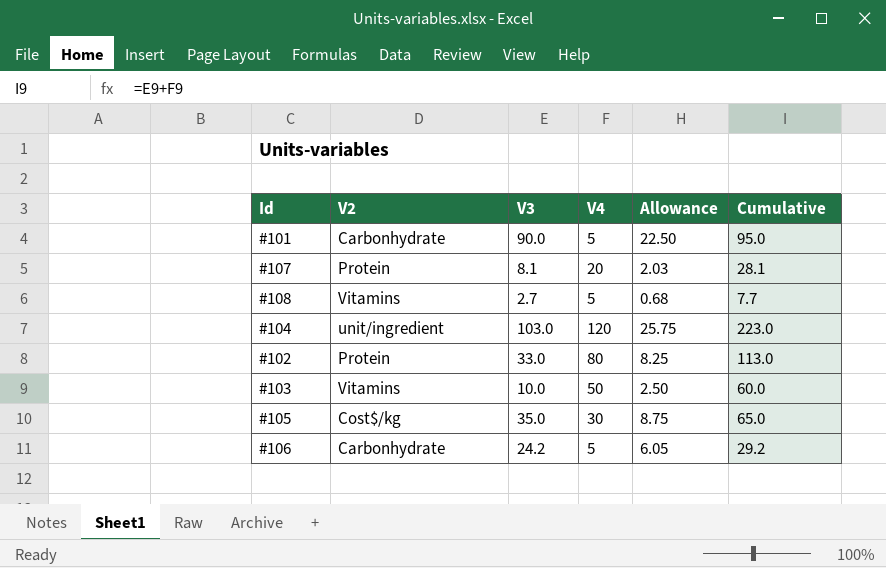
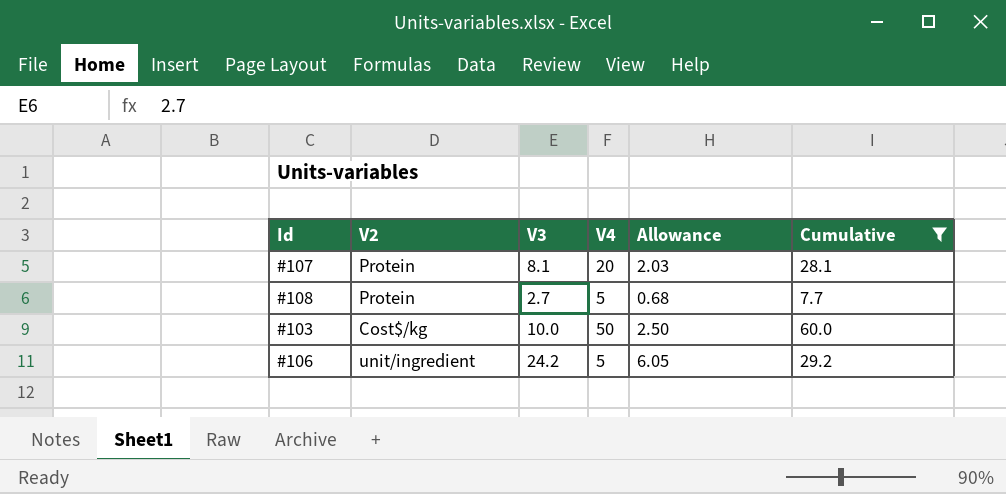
filter: none -> Cumulative <= 60.0
#108 | V2: Vitamins -> Protein
#103 | V2: Vitamins -> Cost$/kg
#106 | V2: Carbonhydrate -> unit/ingredient

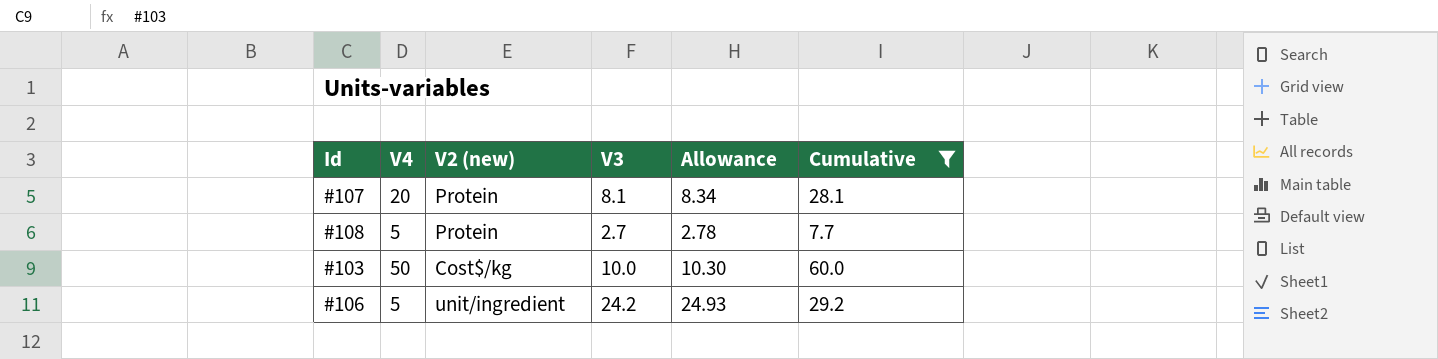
column V4 | position: 4 -> 2
column name: V2 -> V2 (new)
column Allowance | formula: [V3] * 0.25 -> [V3] * 1.03

